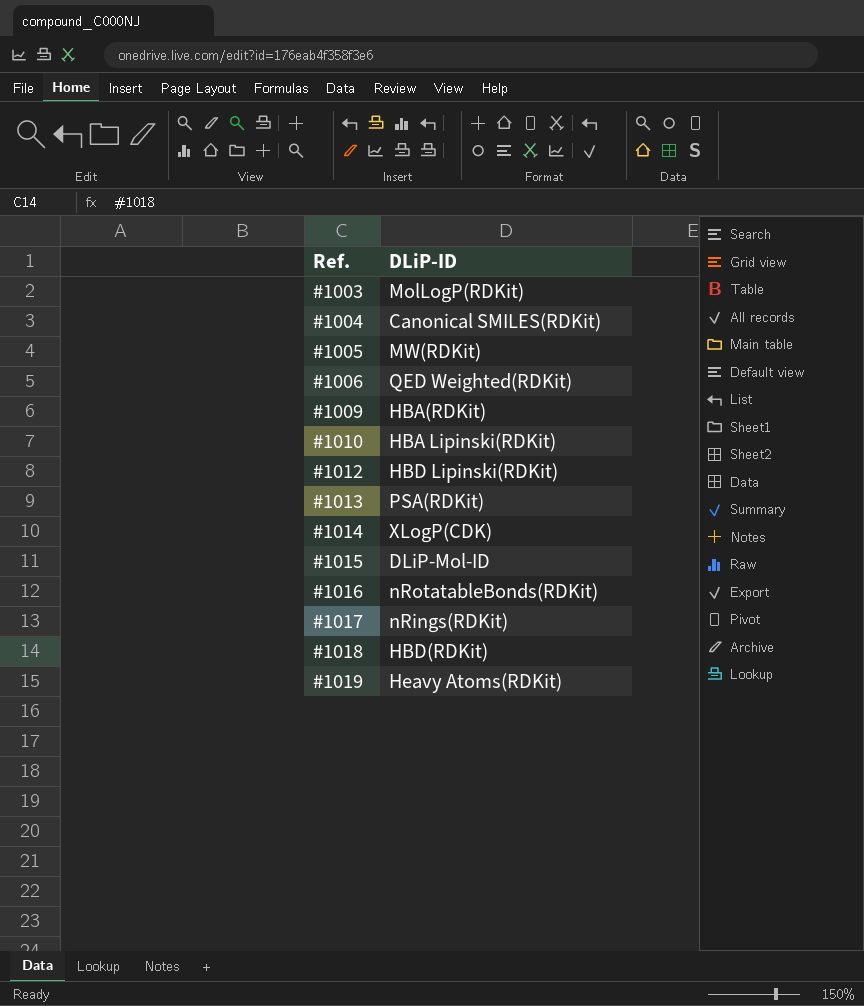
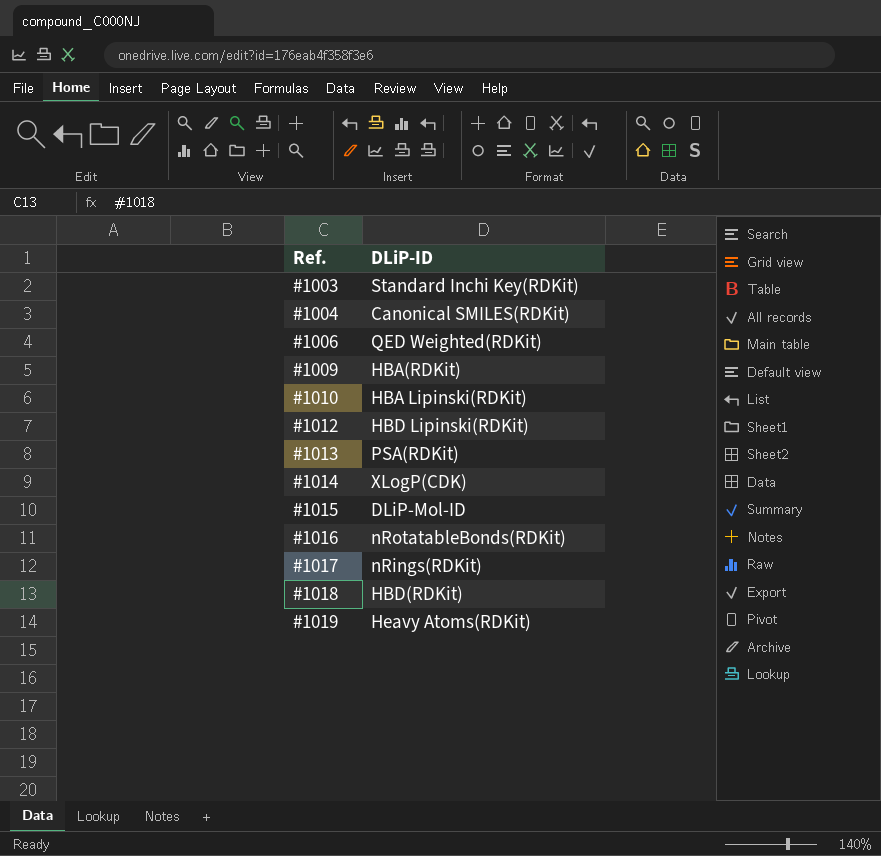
row #1005: MW(RDKit) -> none
#1003 | DLiP-ID: MolLogP(RDKit) -> Standard Inchi Key(RDKit)

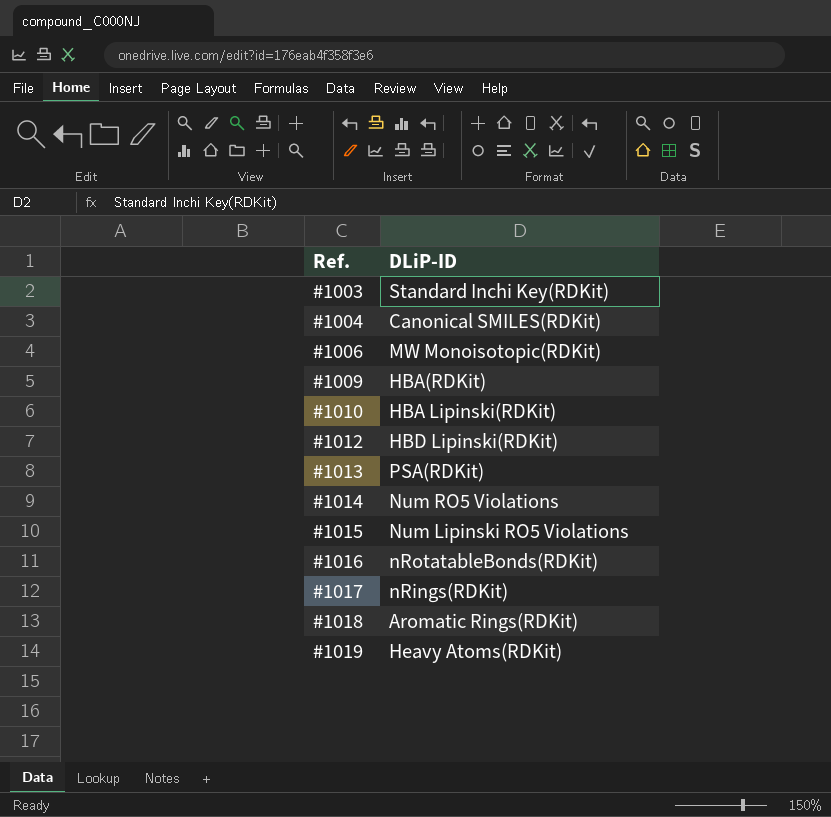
#1006 | DLiP-ID: QED Weighted(RDKit) -> MW Monoisotopic(RDKit)
#1014 | DLiP-ID: XLogP(CDK) -> Num RO5 Violations
#1015 | DLiP-ID: DLiP-Mol-ID -> Num Lipinski RO5 Violations
#1018 | DLiP-ID: HBD(RDKit) -> Aromatic Rings(RDKit)

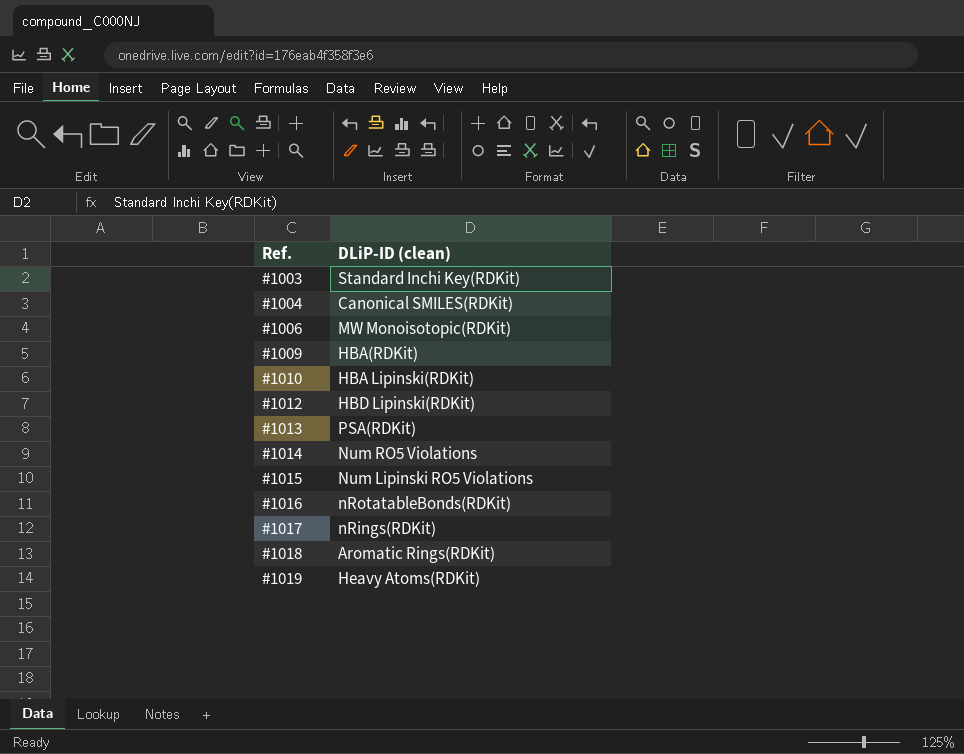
column name: DLiP-ID -> DLiP-ID (clean)

